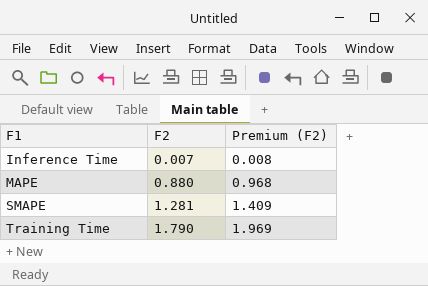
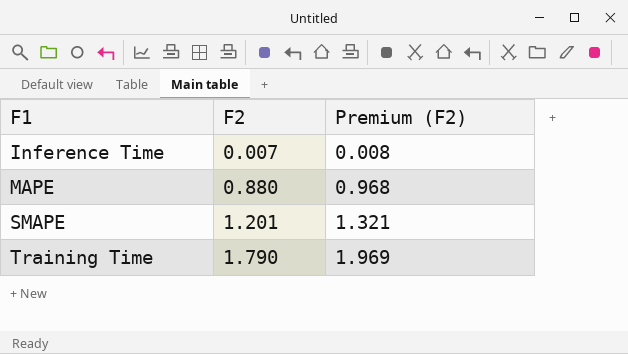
SMAPE | F2: 1.281 -> 1.201
SMAPE | Premium (F2): 1.409 -> 1.321

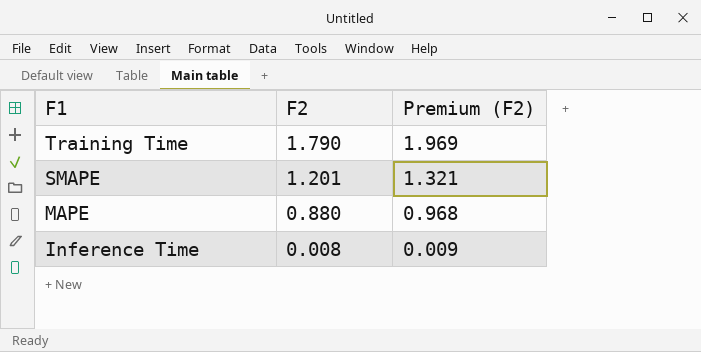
row order: F1 ascending -> F1 descending
Inference Time | F2: 0.007 -> 0.008
Inference Time | Premium (F2): 0.008 -> 0.009

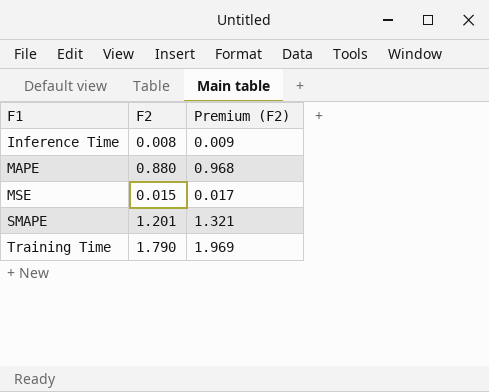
row order: F1 descending -> F1 ascending
row MSE: none -> 0.015 | 0.017

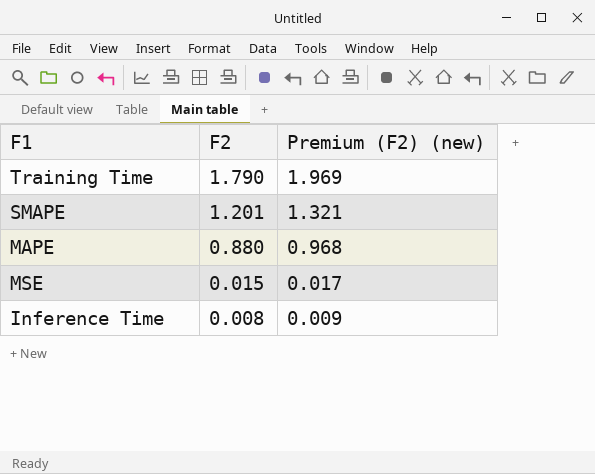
row order: F1 ascending -> F2 descending
column name: Premium (F2) -> Premium (F2) (new)

